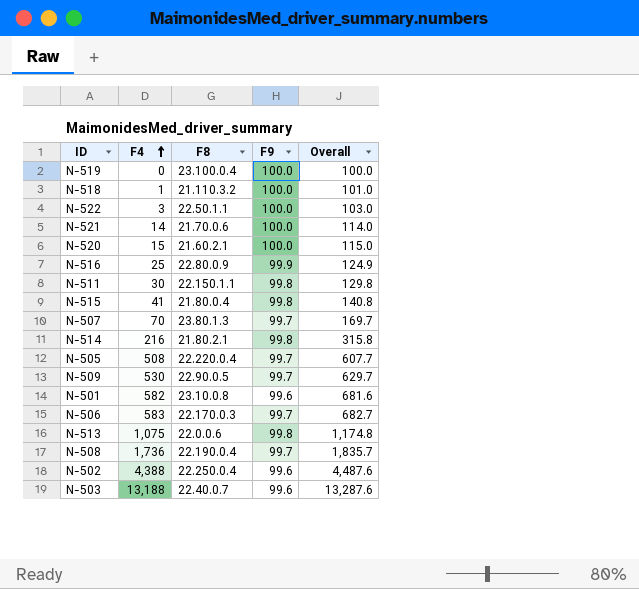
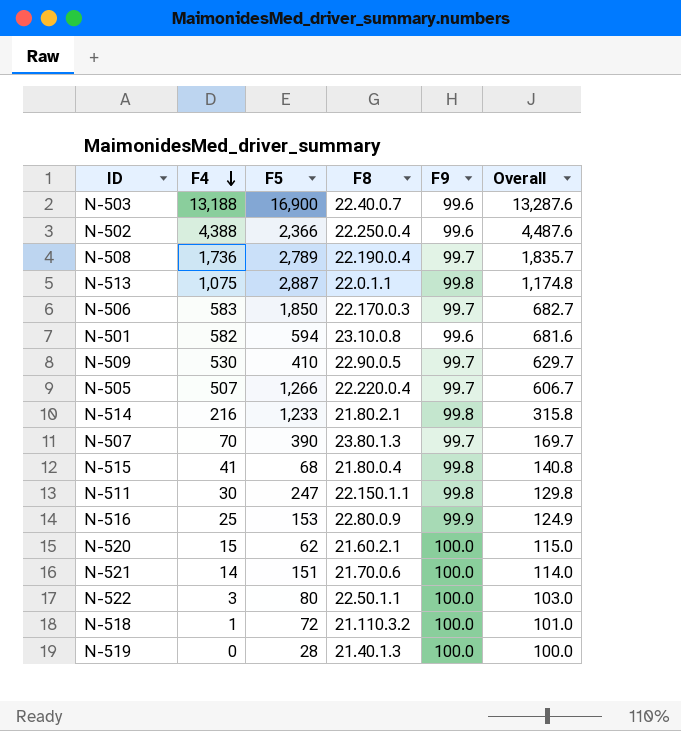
row order: F4 ascending -> F4 descending
column F5 | position: none -> 3
N-513 | F8: 22.0.0.6 -> 22.0.1.1
N-505 | F4: 508 -> 507
N-505 | Overall: 607.7 -> 606.7
N-519 | F8: 23.100.0.4 -> 21.40.1.3

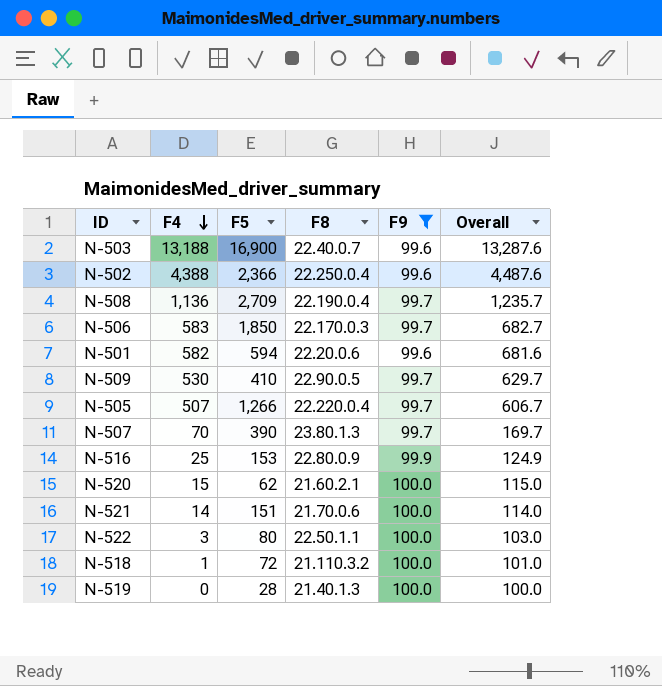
filter: none -> F9 != 99.8
N-508 | F4: 1,736 -> 1,136
N-508 | F5: 2,789 -> 2,709
N-508 | Overall: 1,835.7 -> 1,235.7
N-501 | F8: 23.10.0.8 -> 22.20.0.6

